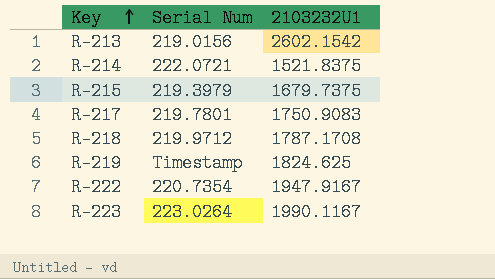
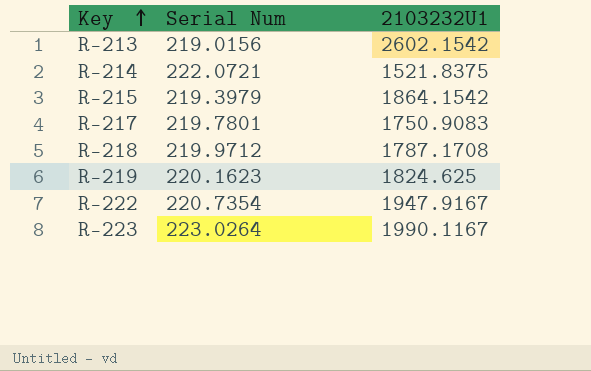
R-215 | 2103232U1: 1679.7375 -> 1864.1542
R-219 | Serial Num: Timestamp -> 220.1623

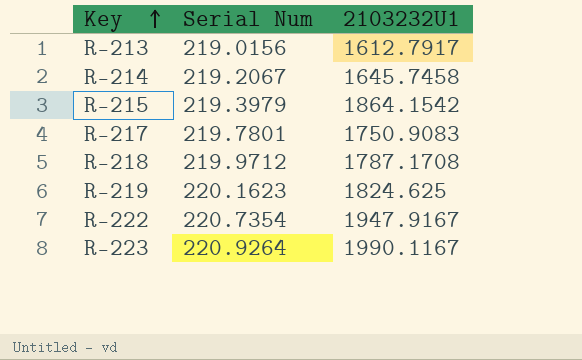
R-213 | 2103232U1: 2602.1542 -> 1612.7917
R-214 | Serial Num: 222.0721 -> 219.2067
R-214 | 2103232U1: 1521.8375 -> 1645.7458
R-223 | Serial Num: 223.0264 -> 220.9264

